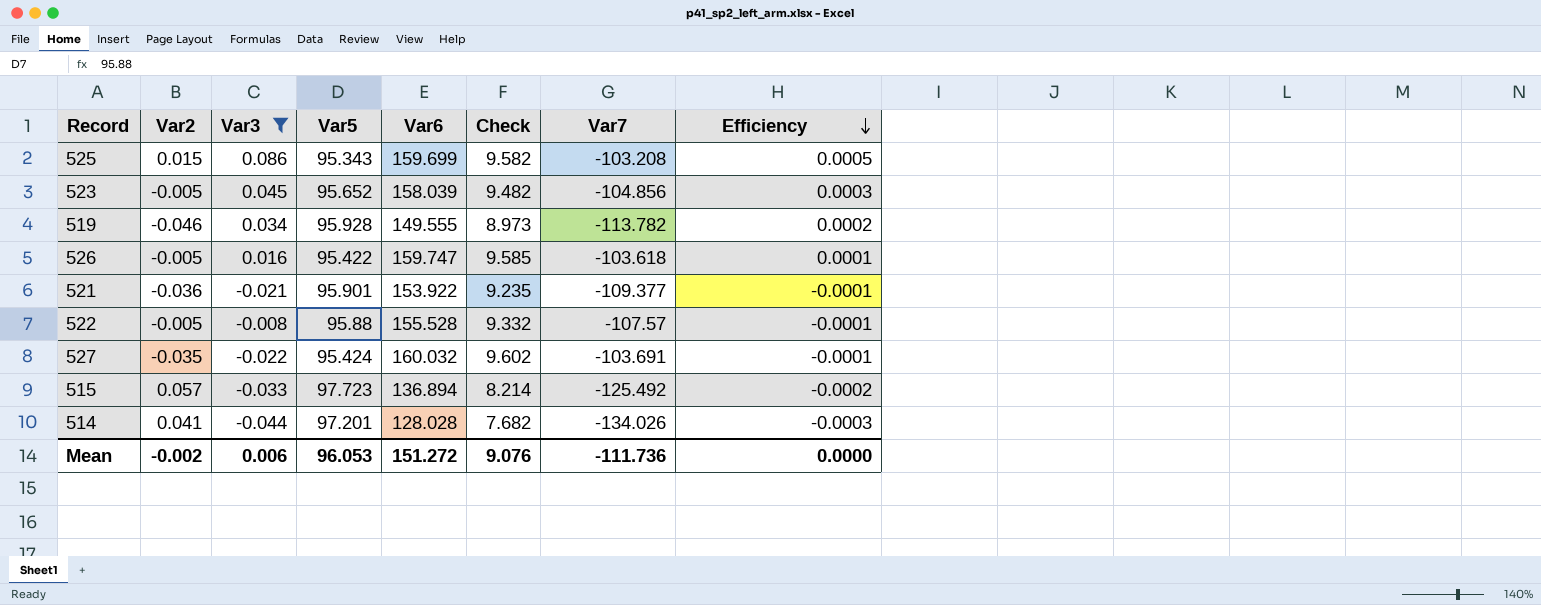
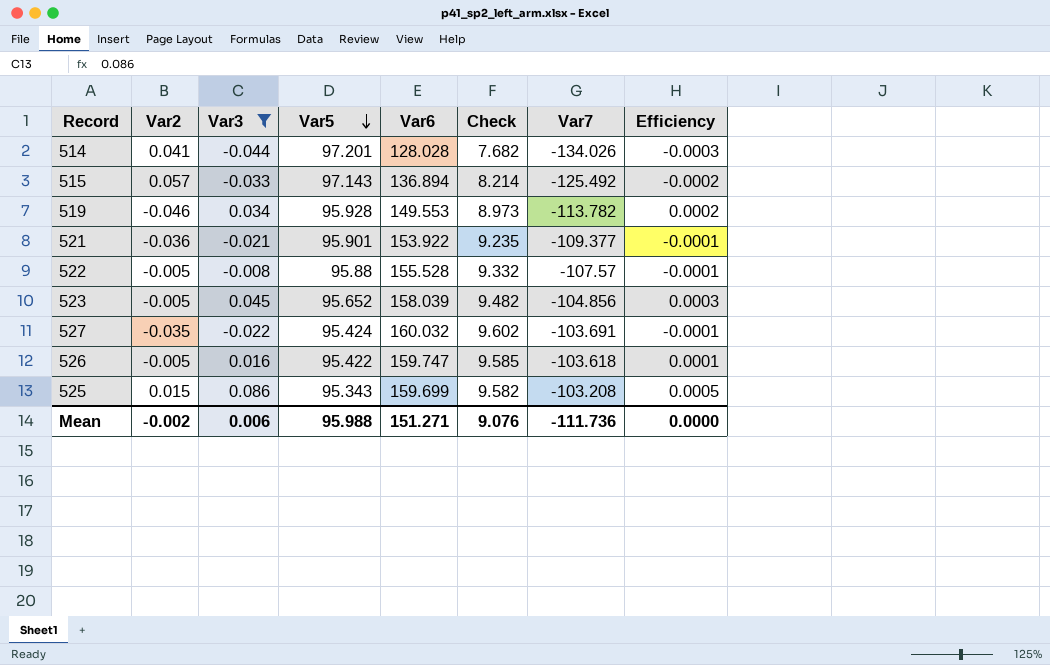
row order: Efficiency descending -> Var5 descending
515 | Var5: 97.723 -> 97.143
519 | Var6: 149.555 -> 149.553
Mean | Var5: 96.053 -> 95.988
Mean | Var6: 151.272 -> 151.271

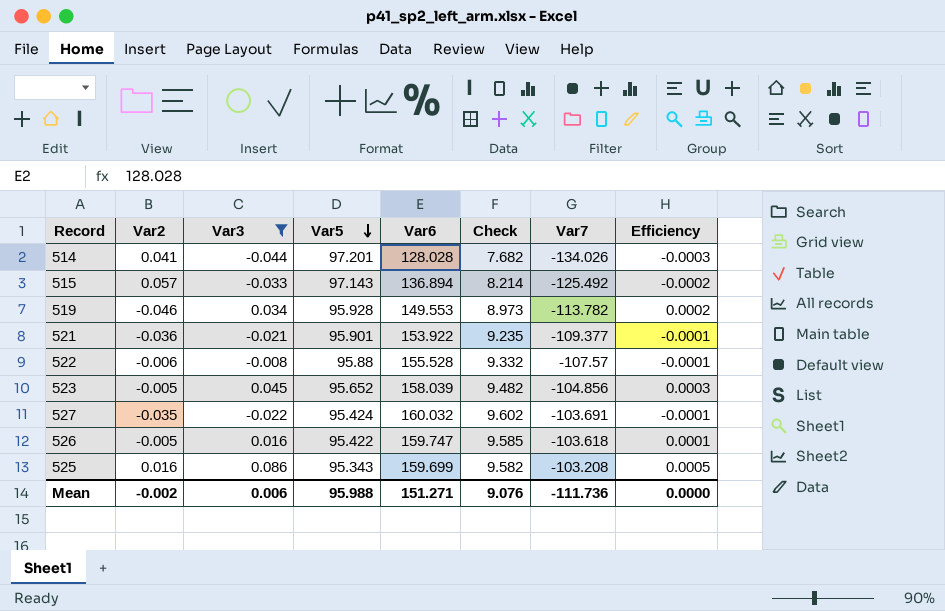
522 | Var2: -0.005 -> -0.006
525 | Var2: 0.015 -> 0.016

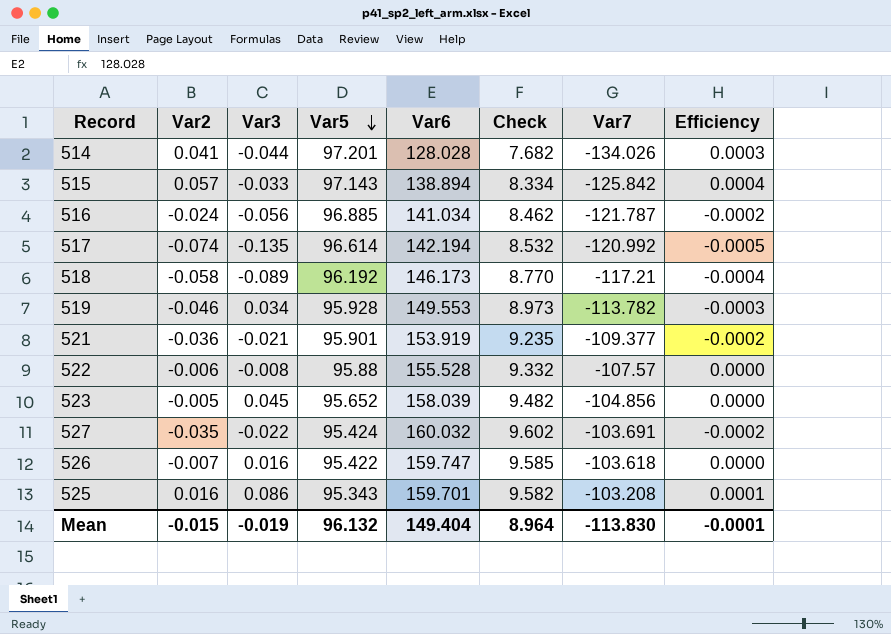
filter: Var3 >= -0.044 -> none
column Efficiency | formula: [Var3] / [Var6] -> [Var2] / [Var6]
515 | Var6: 136.894 -> 138.894
515 | Check: 8.214 -> 8.334
515 | Var7: -125.492 -> -125.842
521 | Var6: 153.922 -> 153.919
526 | Var2: -0.005 -> -0.007
525 | Var6: 159.699 -> 159.701
Mean | Var2: -0.002 -> -0.015
Mean | Var3: 0.006 -> -0.019
Mean | Var5: 95.988 -> 96.132
Mean | Var6: 151.271 -> 149.404
Mean | Check: 9.076 -> 8.964
Mean | Var7: -111.736 -> -113.830
Mean | Efficiency: 0.0000 -> -0.0001

